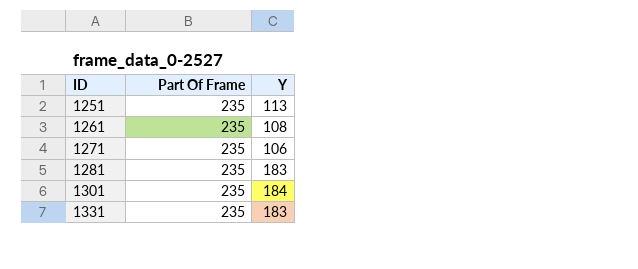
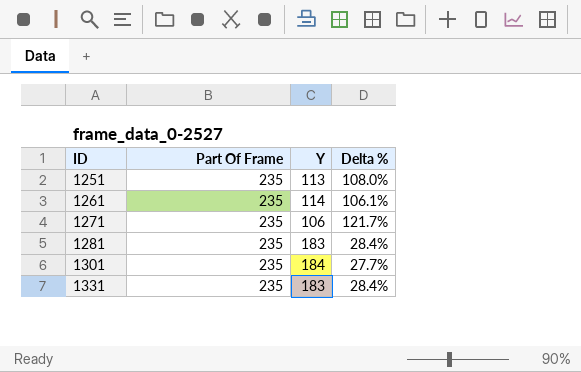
column Delta % | formula: none -> ([Part Of Frame] - [Y]) / [Y]
1261 | Y: 108 -> 114

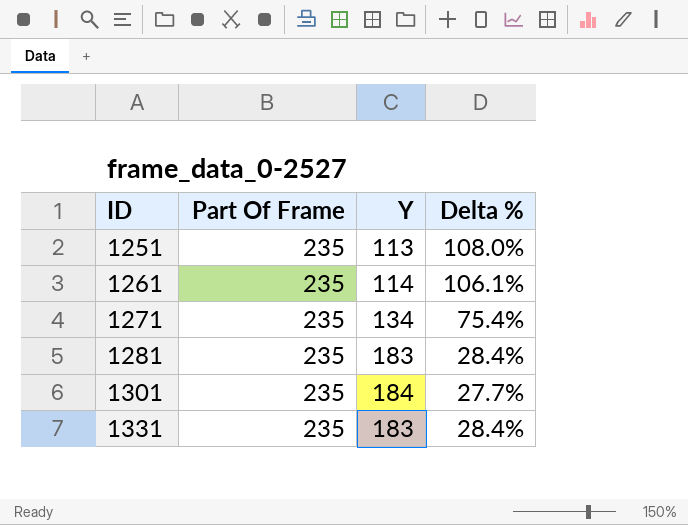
1271 | Y: 106 -> 134
1271 | Delta %: 121.7% -> 75.4%

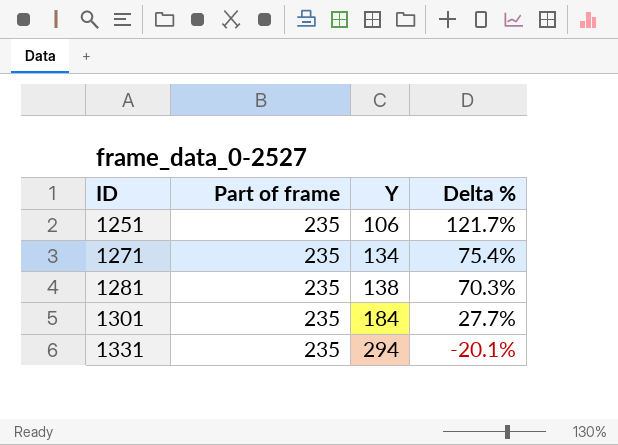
column name: Part Of Frame -> Part of frame
row 1261: 235 | 114 | 106.1% -> none
1251 | Y: 113 -> 106
1251 | Delta %: 108.0% -> 121.7%
1281 | Y: 183 -> 138
1281 | Delta %: 28.4% -> 70.3%
1331 | Y: 183 -> 294
1331 | Delta %: 28.4% -> -20.1%

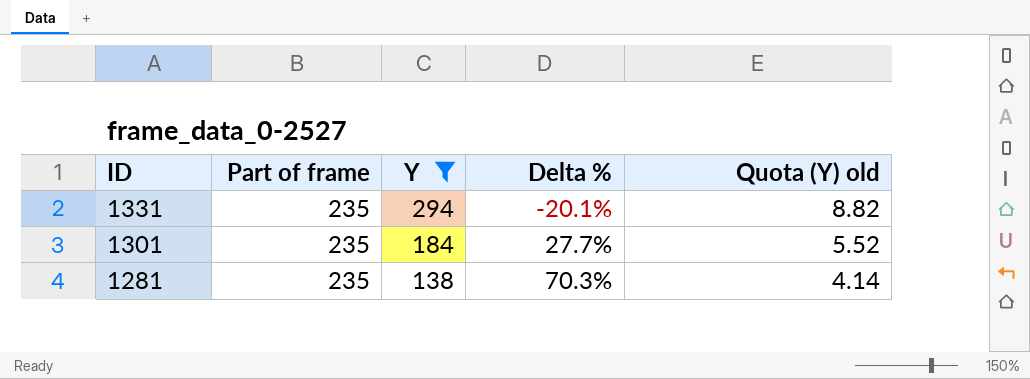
filter: none -> Y >= 138
row order: ID ascending -> ID descending
column Quota (Y) old | formula: none -> [Y] * 0.03

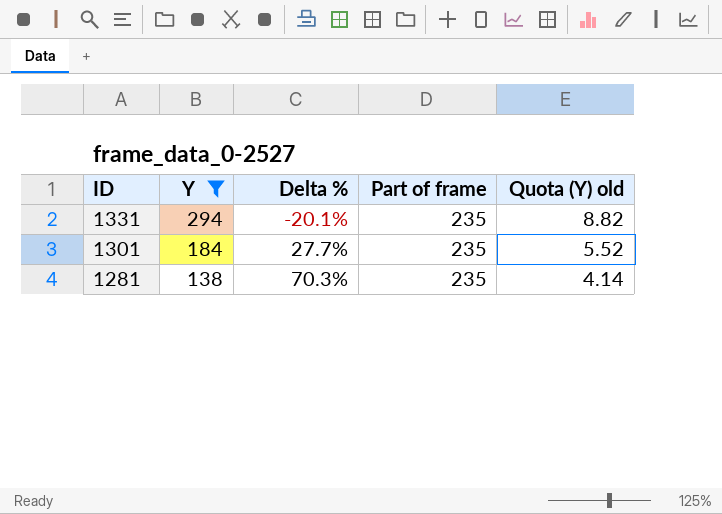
column Part of frame | position: 2 -> 4

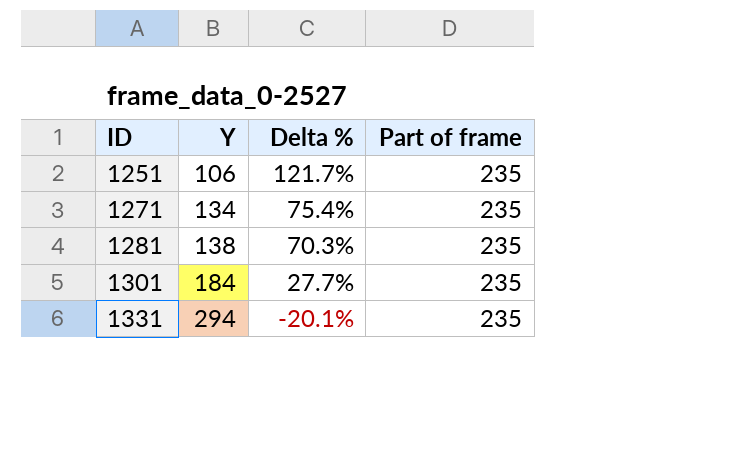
filter: Y >= 138 -> none
row order: ID descending -> ID ascending
column Quota (Y) old | formula: [Y] * 0.03 -> none

